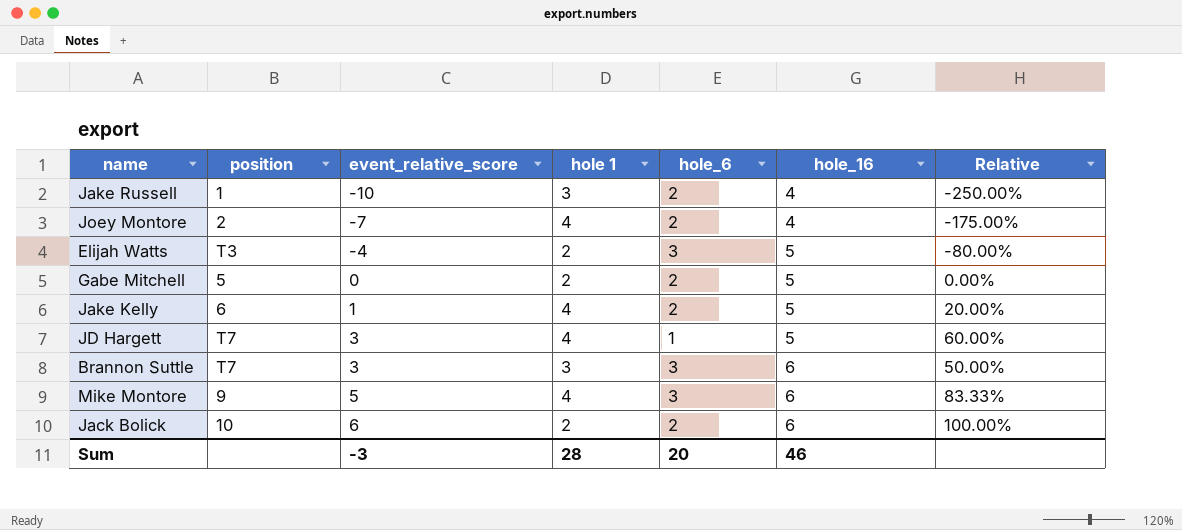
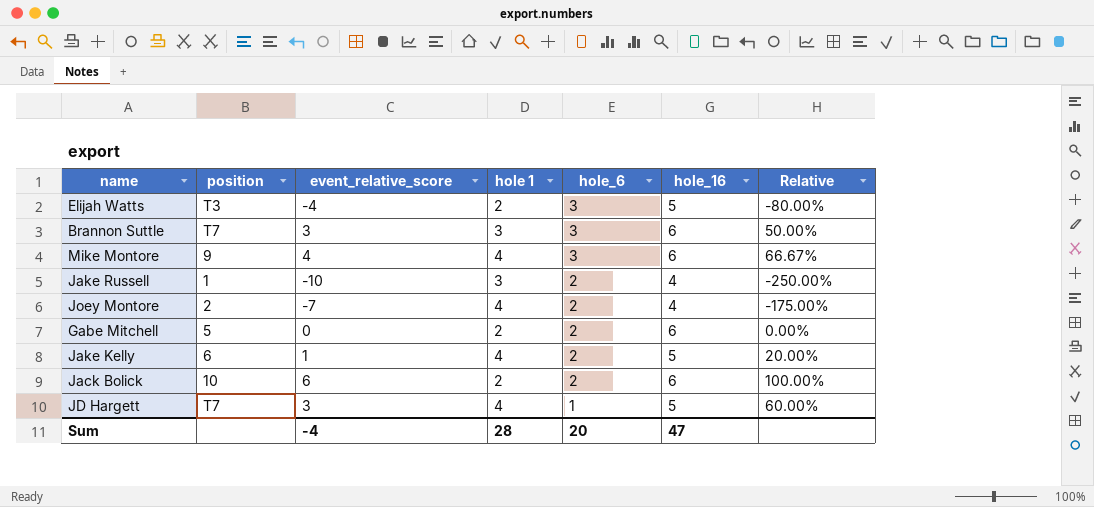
row order: event_relative_score ascending -> hole_6 descending
Mike Montore | event_relative_score: 5 -> 4
Mike Montore | Relative: 83.33% -> 66.67%
Gabe Mitchell | hole_16: 5 -> 6
Sum | event_relative_score: -3 -> -4
Sum | hole_16: 46 -> 47

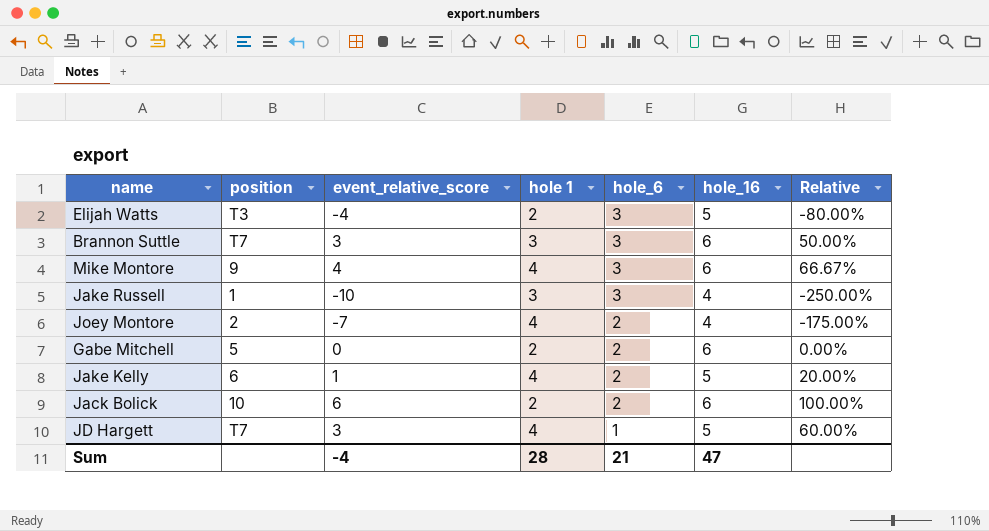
Jake Russell | hole_6: 2 -> 3
Sum | hole_6: 20 -> 21

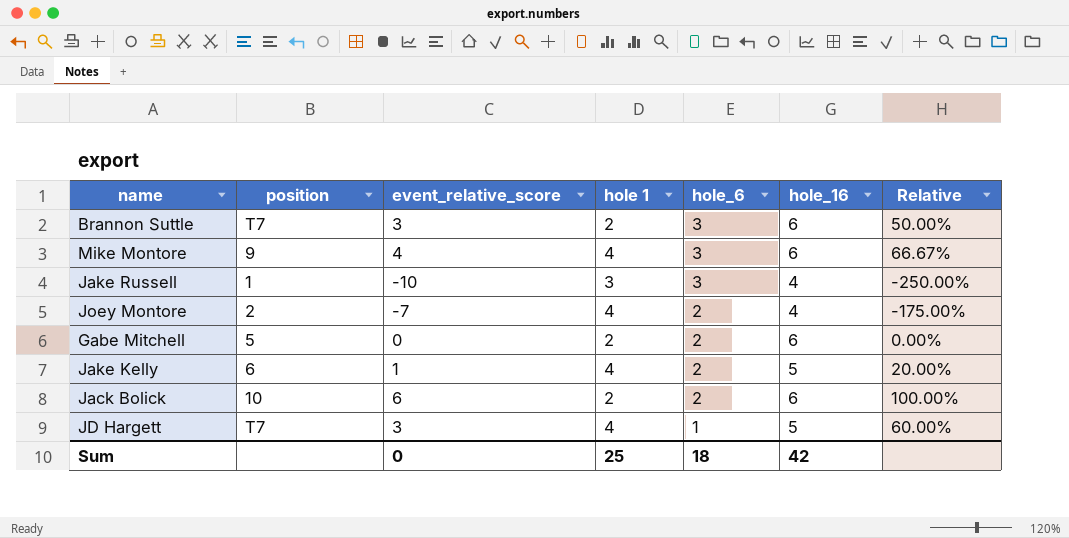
row Elijah Watts: T3 | -4 | 2 | 3 | 5 | -80.00% -> none
Brannon Suttle | hole 1: 3 -> 2
Sum | event_relative_score: -4 -> 0
Sum | hole 1: 28 -> 25
Sum | hole_6: 21 -> 18
Sum | hole_16: 47 -> 42

